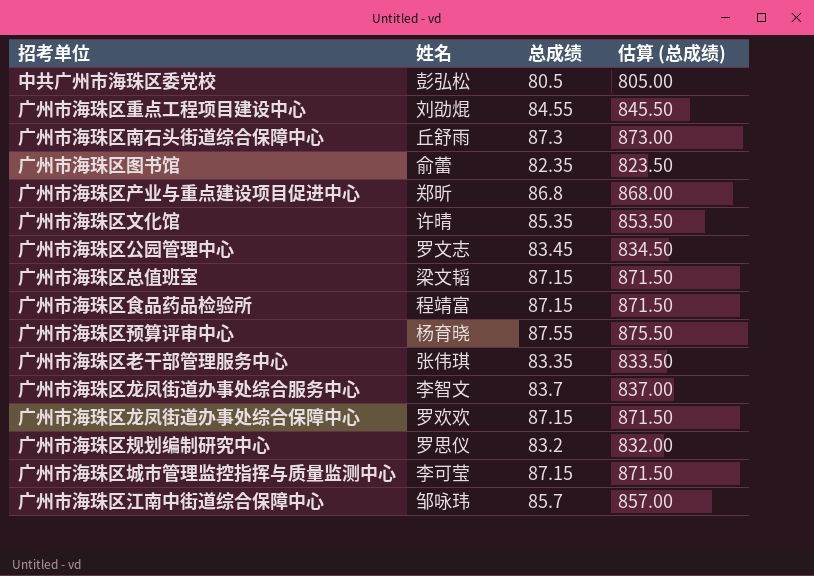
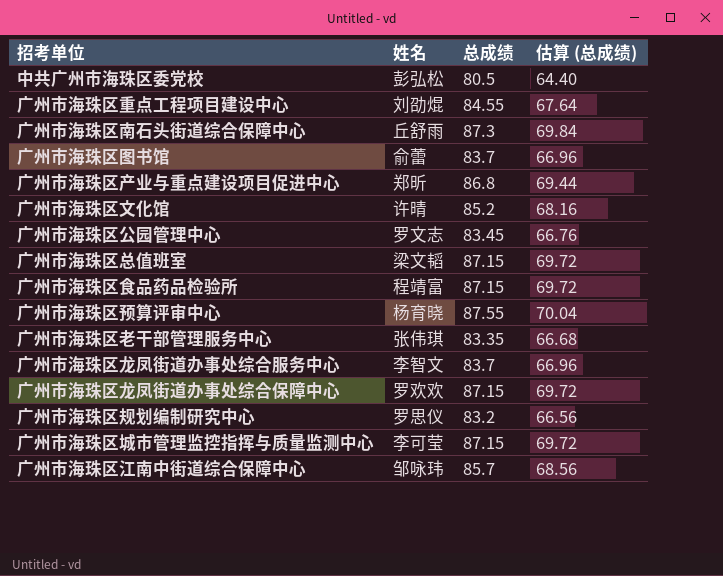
column 估算 (总成绩) | formula: [总成绩] * 10 -> [总成绩] * 0.8
广州市海珠区图书馆 | 总成绩: 82.35 -> 83.7
广州市海珠区文化馆 | 总成绩: 85.35 -> 85.2

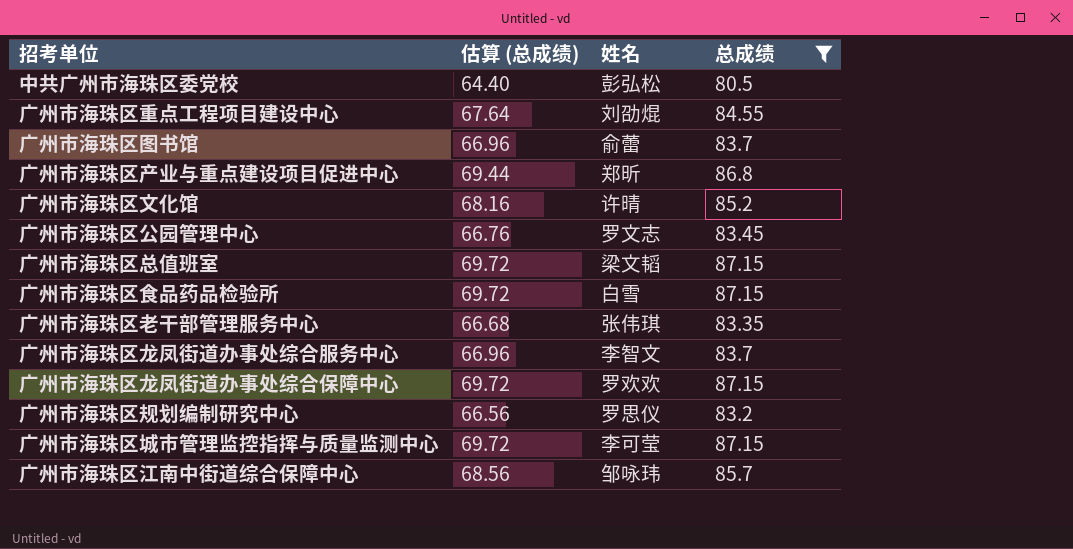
filter: none -> 总成绩 <= 87.15
column 估算 (总成绩) | position: 4 -> 2
广州市海珠区食品药品检验所 | 姓名: 程靖富 -> 白雪

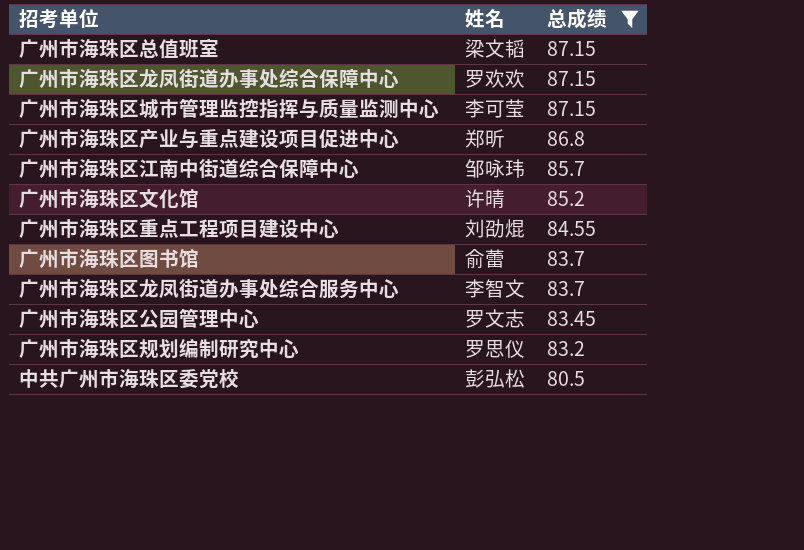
row order: none -> 总成绩 descending
column 估算 (总成绩) | formula: [总成绩] * 0.8 -> none
row 广州市海珠区食品药品检验所: 69.72 | 白雪 | 87.15 -> none
row 广州市海珠区老干部管理服务中心: 66.68 | 张伟琪 | 83.35 -> none

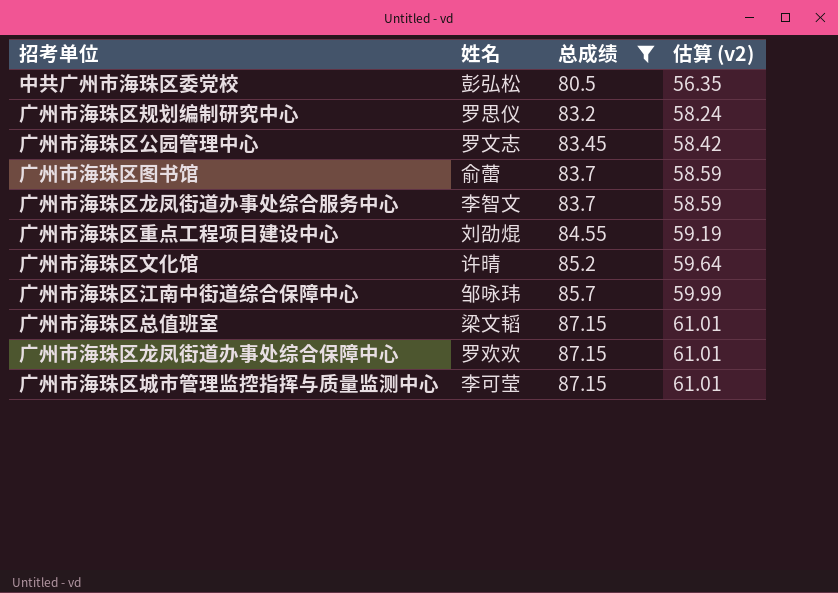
row order: 总成绩 descending -> 总成绩 ascending
column 估算 (v2) | formula: none -> [总成绩] * 0.7
row 广州市海珠区产业与重点建设项目促进中心: 郑昕 | 86.8 -> none

